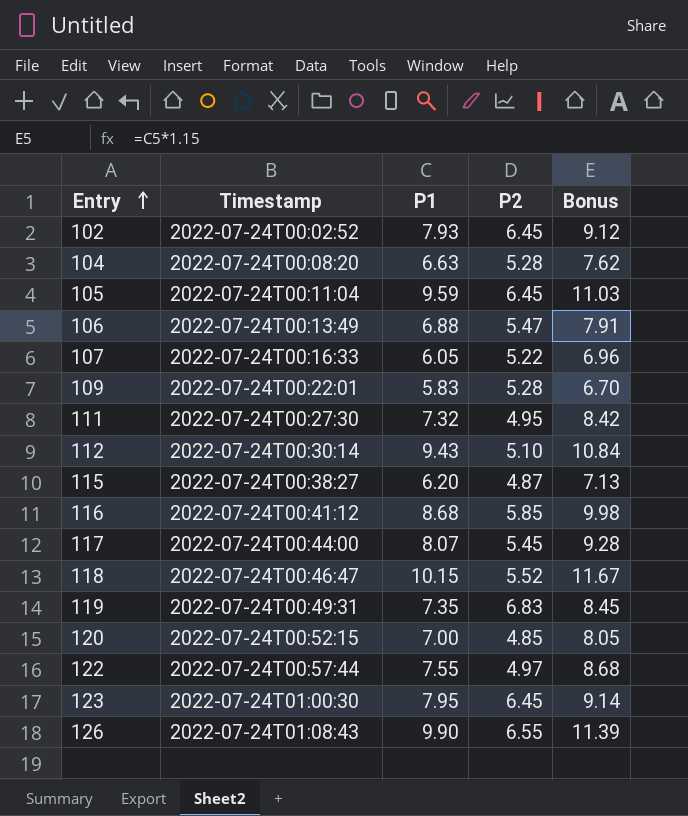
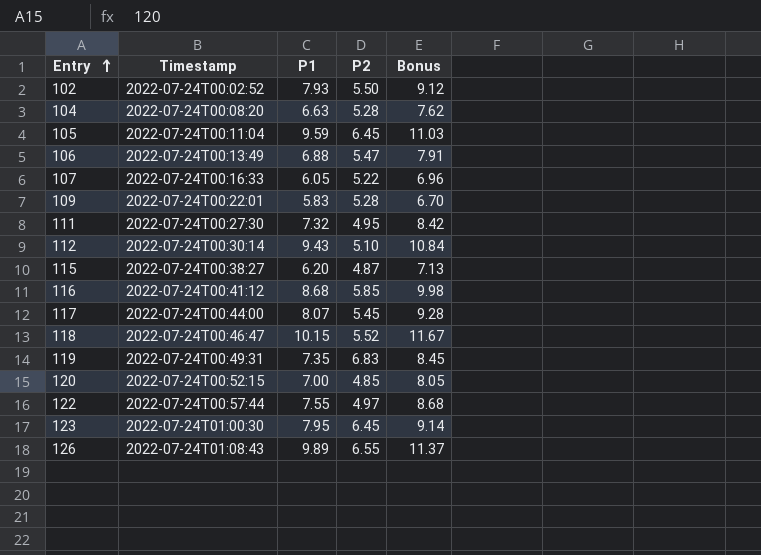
102 | P2: 6.45 -> 5.50
126 | P1: 9.90 -> 9.89
126 | Bonus: 11.39 -> 11.37

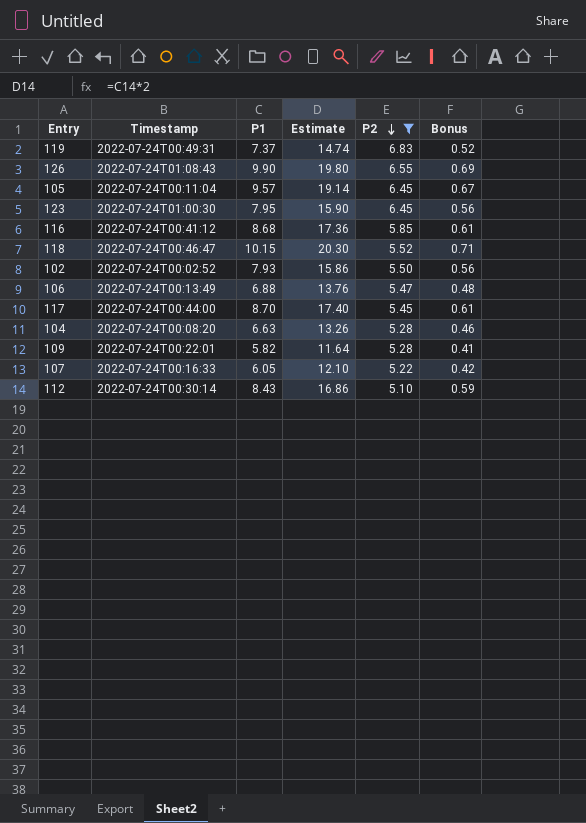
filter: none -> P2 >= 5.10
row order: Entry ascending -> P2 descending
column Estimate | formula: none -> [P1] * 2
column Bonus | formula: [P1] * 1.15 -> [P1] * 0.07
119 | P1: 7.35 -> 7.37
126 | P1: 9.89 -> 9.90
105 | P1: 9.59 -> 9.57
117 | P1: 8.07 -> 8.70
109 | P1: 5.83 -> 5.82
112 | P1: 9.43 -> 8.43

